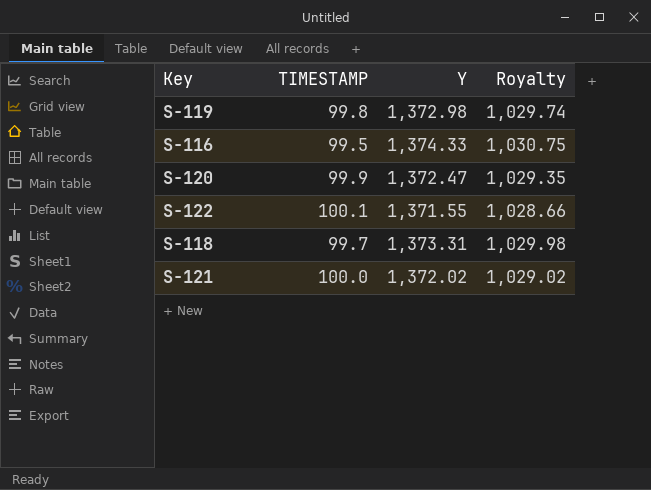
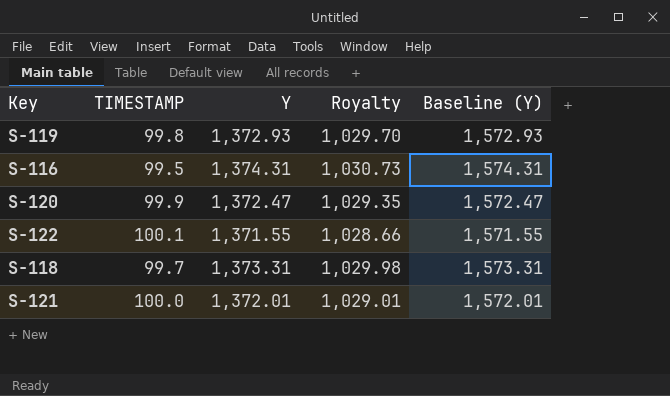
column Baseline (Y) | formula: none -> [Y] + 200
S-119 | Y: 1,372.98 -> 1,372.93
S-119 | Royalty: 1,029.74 -> 1,029.70
S-116 | Y: 1,374.33 -> 1,374.31
S-116 | Royalty: 1,030.75 -> 1,030.73
S-121 | Y: 1,372.02 -> 1,372.01
S-121 | Royalty: 1,029.02 -> 1,029.01

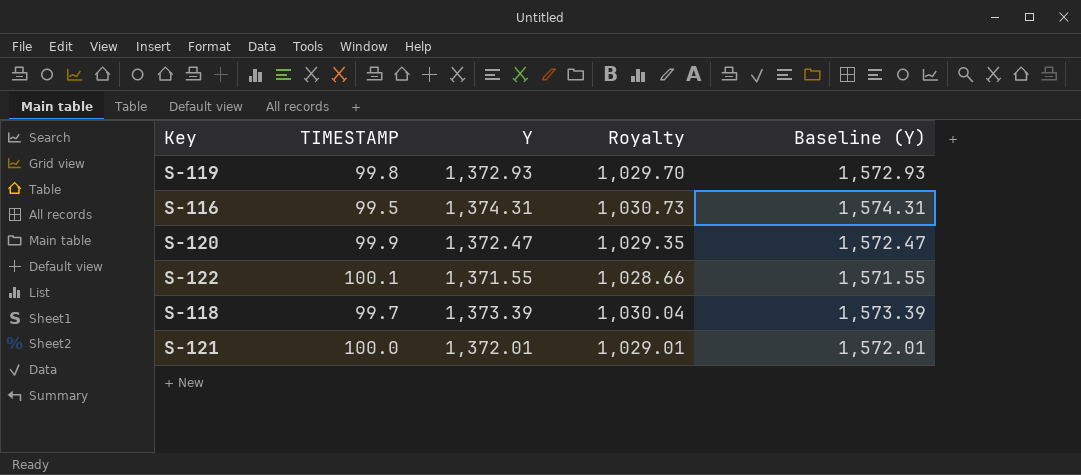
S-118 | Y: 1,373.31 -> 1,373.39
S-118 | Royalty: 1,029.98 -> 1,030.04
S-118 | Baseline (Y): 1,573.31 -> 1,573.39

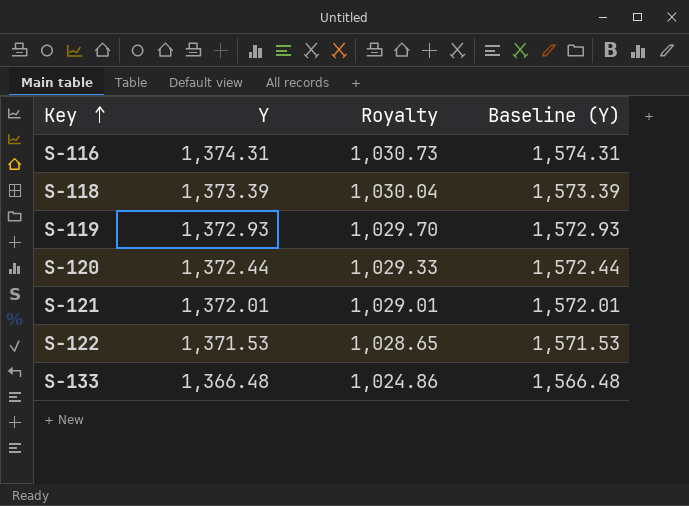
row order: none -> Key ascending
column TIMESTAMP | position: 2 -> none
S-120 | Y: 1,372.47 -> 1,372.44
S-120 | Royalty: 1,029.35 -> 1,029.33
S-120 | Baseline (Y): 1,572.47 -> 1,572.44
S-122 | Y: 1,371.55 -> 1,371.53
S-122 | Royalty: 1,028.66 -> 1,028.65
S-122 | Baseline (Y): 1,571.55 -> 1,571.53
row S-133: none -> 1,366.48 | 1,024.86 | 1,566.48

